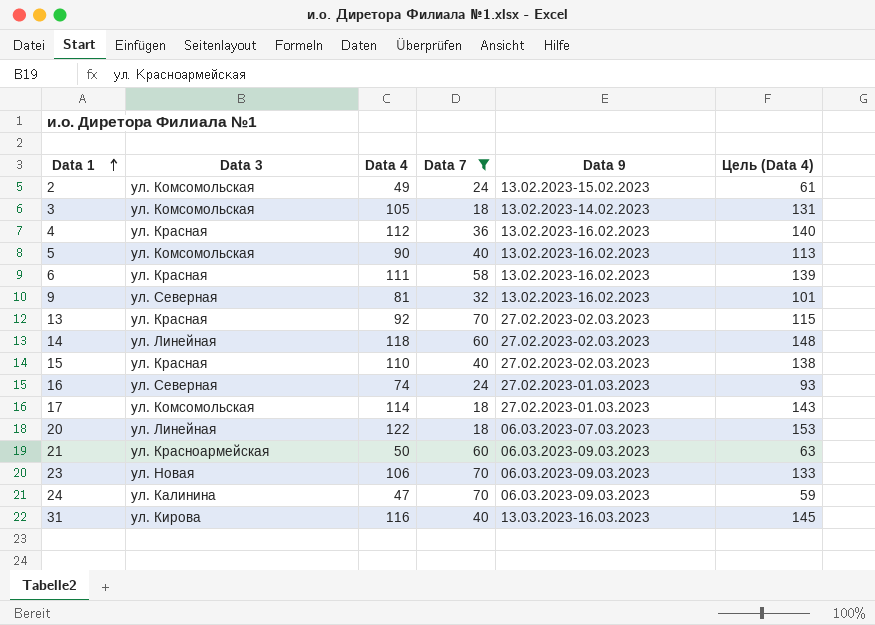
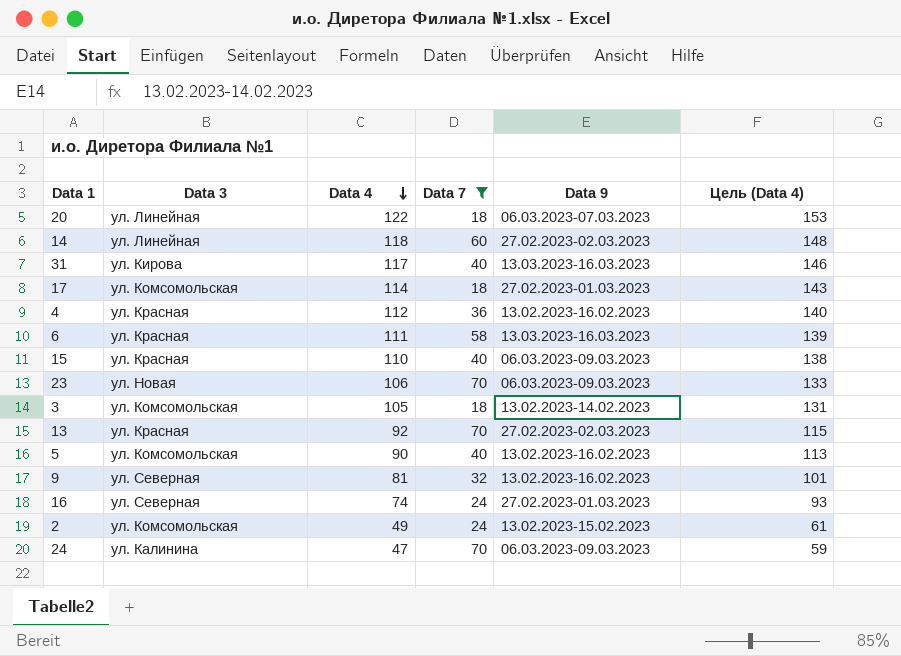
row order: Data 1 ascending -> Data 4 descending
row 21: ул. Красноармейская | 50 | 60 | 06.03.2023-09.03.2023 | 63 -> none
31 | Data 4: 116 -> 117
31 | Цель (Data 4): 145 -> 146
6 | Data 9: 13.02.2023-16.02.2023 -> 13.03.2023-16.03.2023
15 | Data 9: 27.02.2023-02.03.2023 -> 06.03.2023-09.03.2023

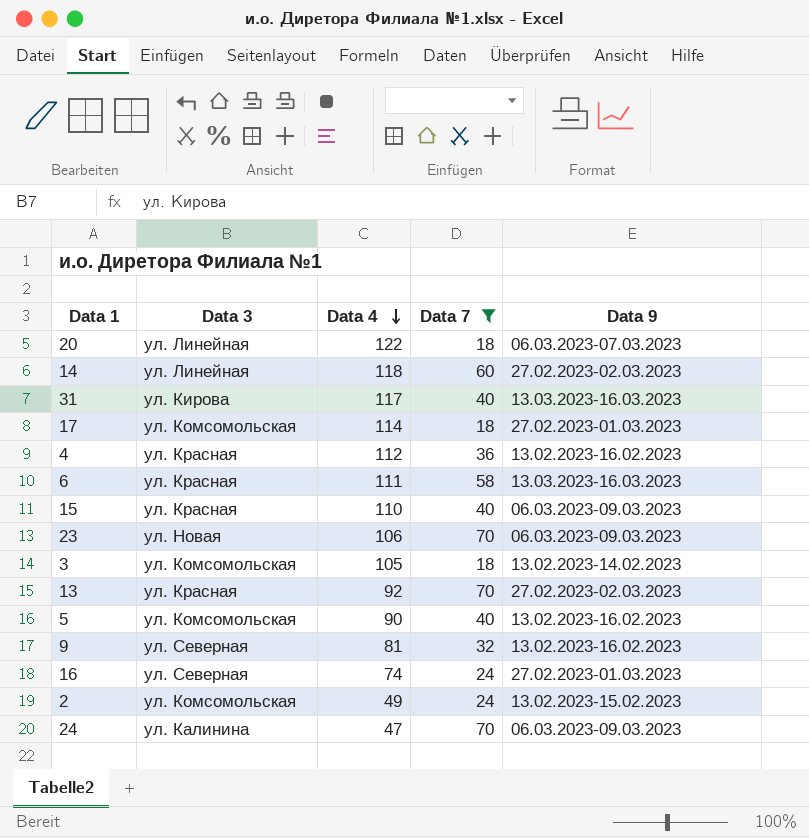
column Цель (Data 4) | formula: [Data 4] * 1,25 -> none

